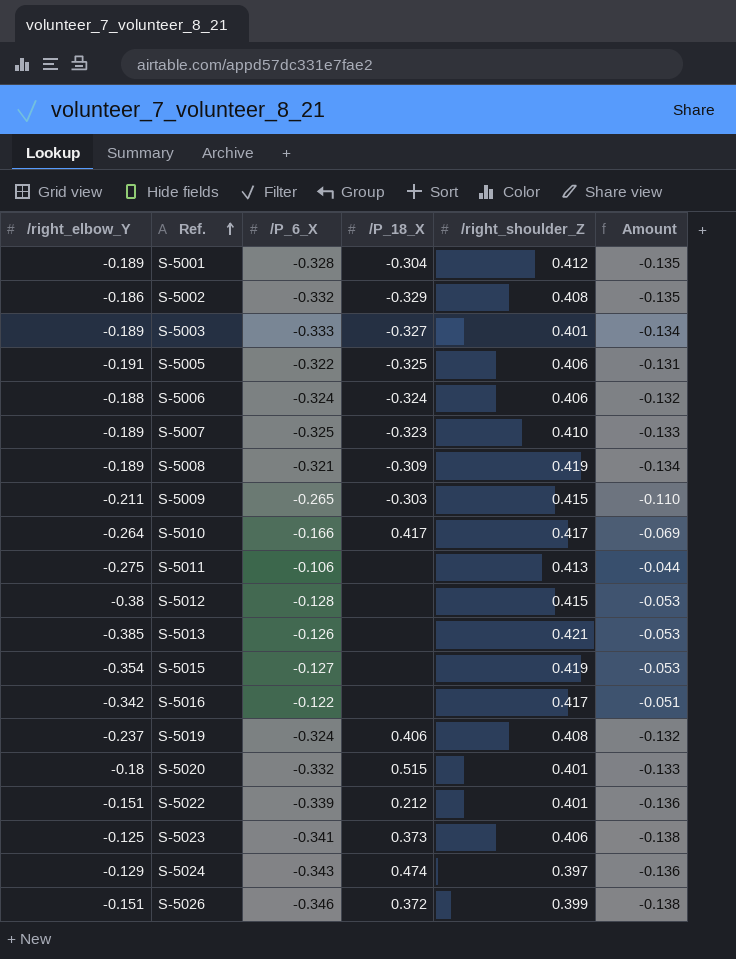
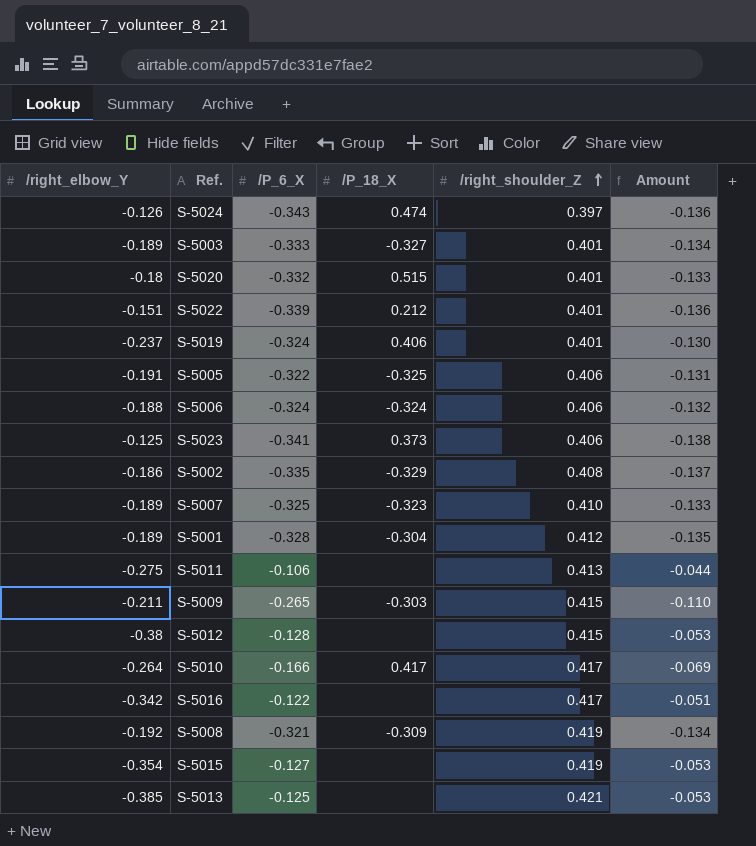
row order: Ref. ascending -> /right_shoulder_Z ascending
row S-5026: -0.151 | -0.346 | 0.372 | 0.399 | -0.138 -> none
S-5024 | /right_elbow_Y: -0.129 -> -0.126
S-5019 | /right_shoulder_Z: 0.408 -> 0.401
S-5019 | Amount: -0.132 -> -0.130
S-5002 | /P_6_X: -0.332 -> -0.335
S-5002 | Amount: -0.135 -> -0.137
S-5008 | /right_elbow_Y: -0.189 -> -0.192
S-5013 | /P_6_X: -0.126 -> -0.125

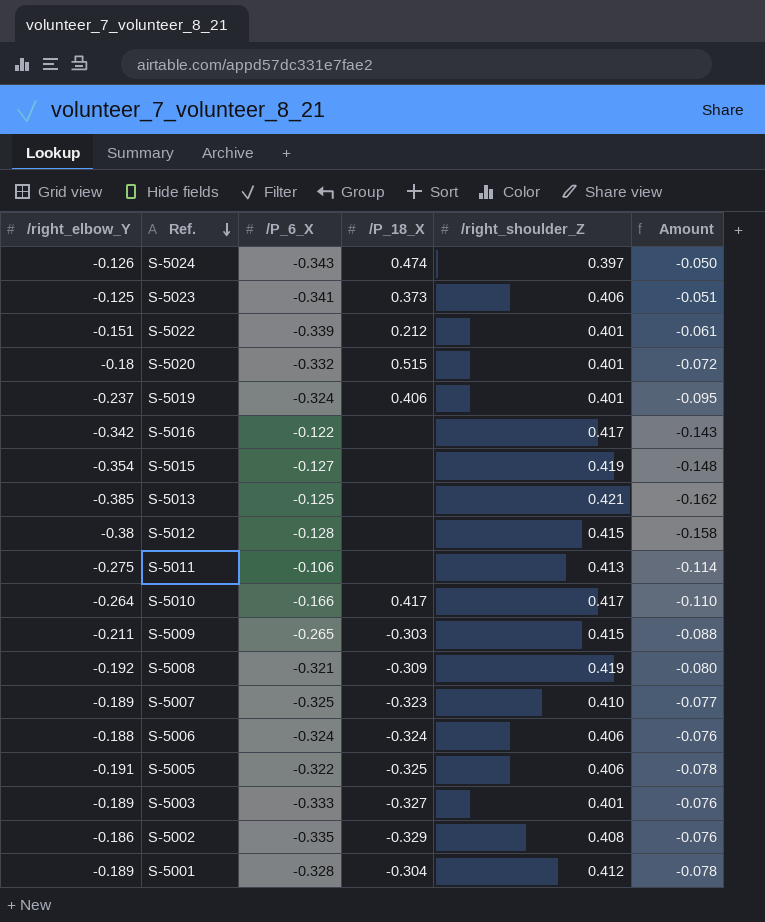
row order: /right_shoulder_Z ascending -> Ref. descending
column Amount | formula: [/P_6_X] * [/right_shoulder_Z] -> [/right_elbow_Y] * [/right_shoulder_Z]

